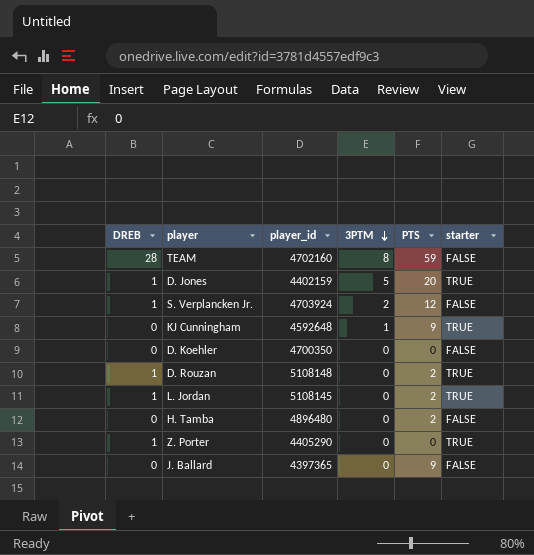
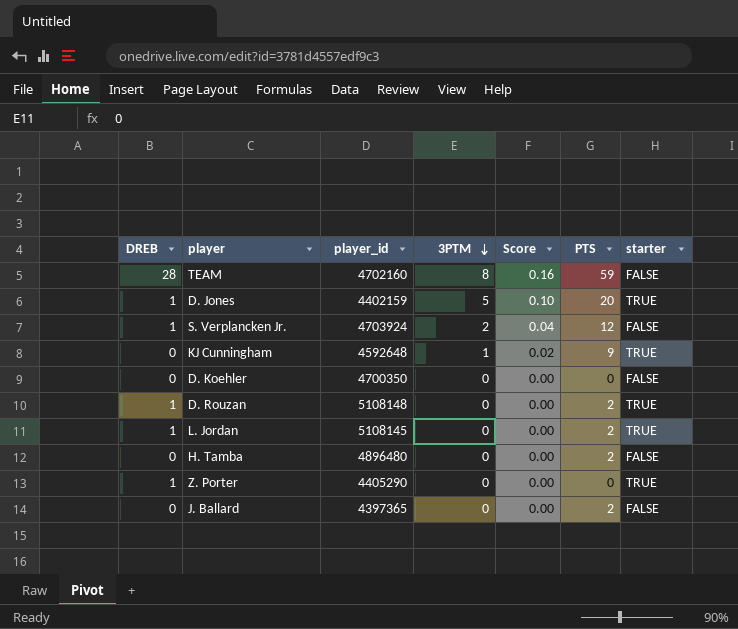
column Score | formula: none -> [3PTM] * 0.02
J. Ballard | PTS: 9 -> 2

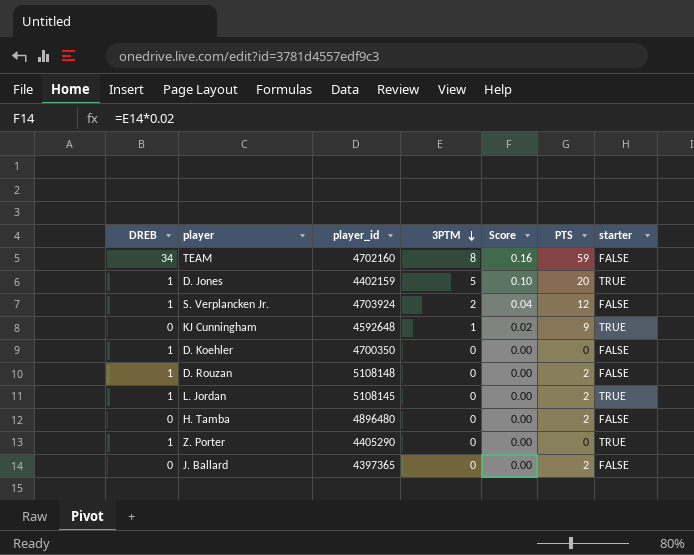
TEAM | DREB: 28 -> 34
D. Koehler | DREB: 0 -> 1
D. Rouzan | starter: TRUE -> FALSE

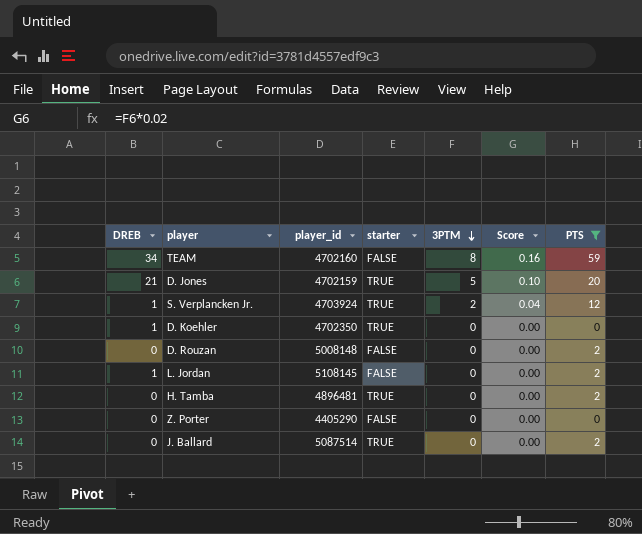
filter: none -> PTS != 9
column starter | position: 7 -> 4
D. Jones | DREB: 1 -> 21
D. Jones | player_id: 4402159 -> 4702159
S. Verplancken Jr. | starter: FALSE -> TRUE
D. Koehler | player_id: 4700350 -> 4702350
D. Koehler | starter: FALSE -> TRUE
D. Rouzan | DREB: 1 -> 0
D. Rouzan | player_id: 5108148 -> 5008148
L. Jordan | starter: TRUE -> FALSE
H. Tamba | player_id: 4896480 -> 4896481
H. Tamba | starter: FALSE -> TRUE
Z. Porter | DREB: 1 -> 0
Z. Porter | starter: TRUE -> FALSE
J. Ballard | player_id: 4397365 -> 5087514
J. Ballard | starter: FALSE -> TRUE

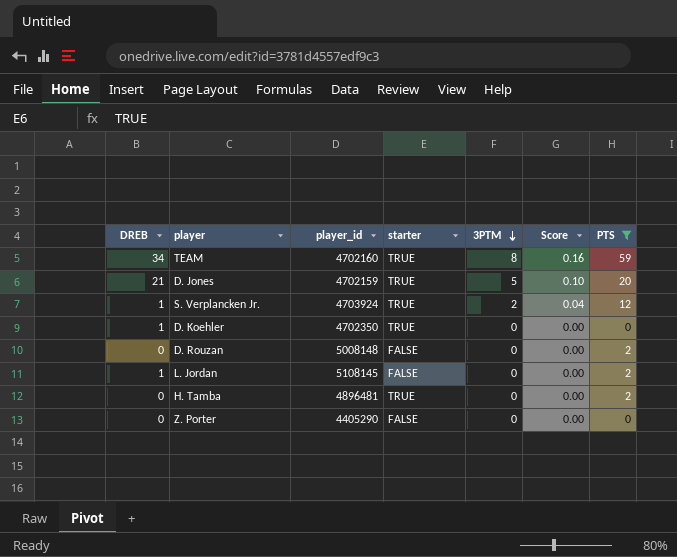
row J. Ballard: 0 | 5087514 | TRUE | 0 | 0.00 | 2 -> none
TEAM | starter: FALSE -> TRUE

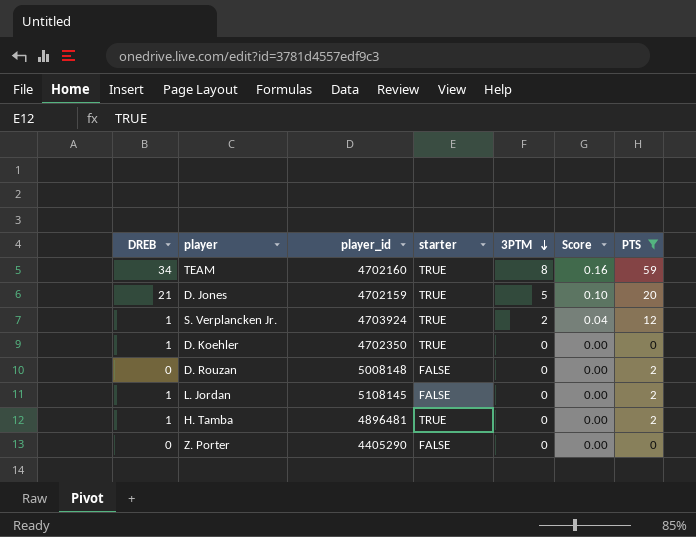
H. Tamba | DREB: 0 -> 1

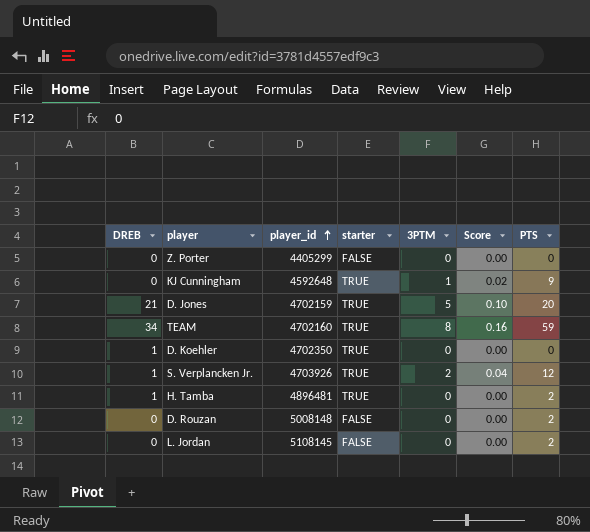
filter: PTS != 9 -> none
row order: 3PTM descending -> player_id ascending
Z. Porter | player_id: 4405290 -> 4405299
S. Verplancken Jr. | player_id: 4703924 -> 4703926
L. Jordan | DREB: 1 -> 0

